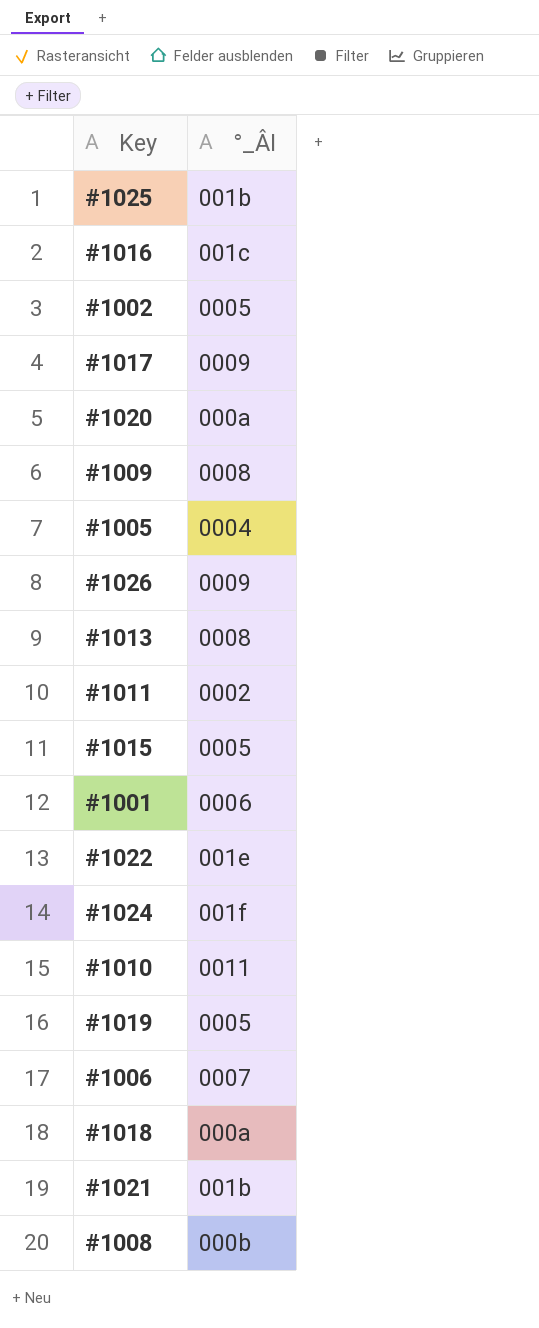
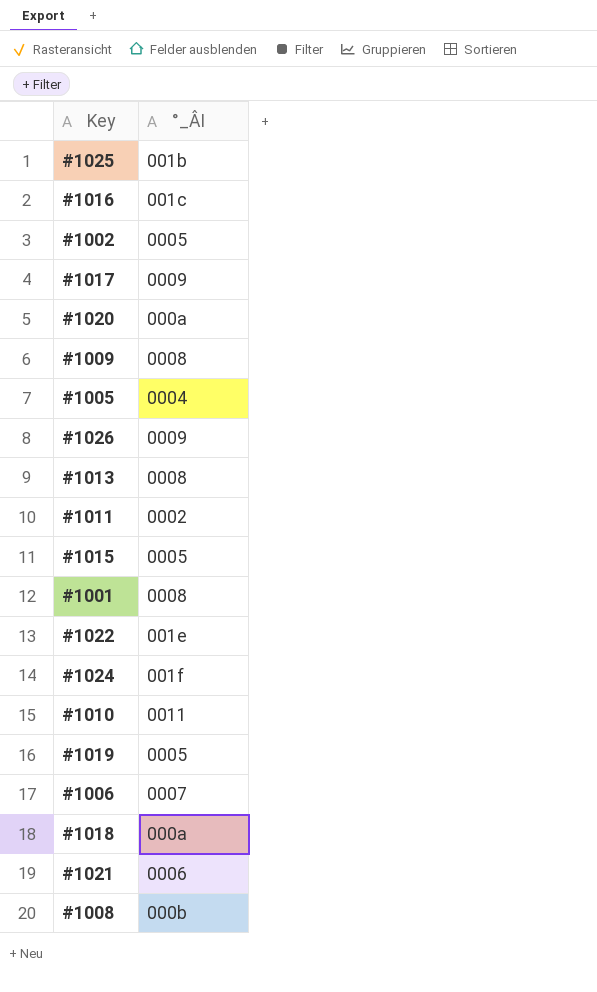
#1001 | °_ÂI: 0006 -> 0008
#1021 | °_ÂI: 001b -> 0006

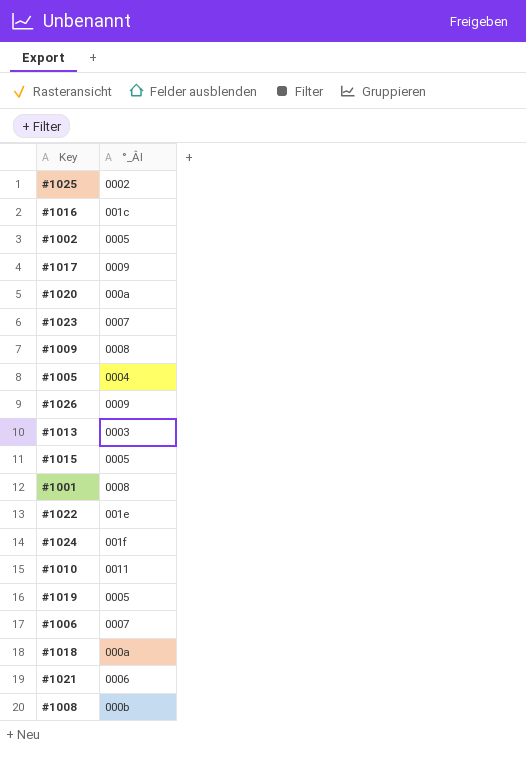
row #1011: 0002 -> none
#1025 | °_ÂI: 001b -> 0002
row #1023: none -> 0007
#1013 | °_ÂI: 0008 -> 0003

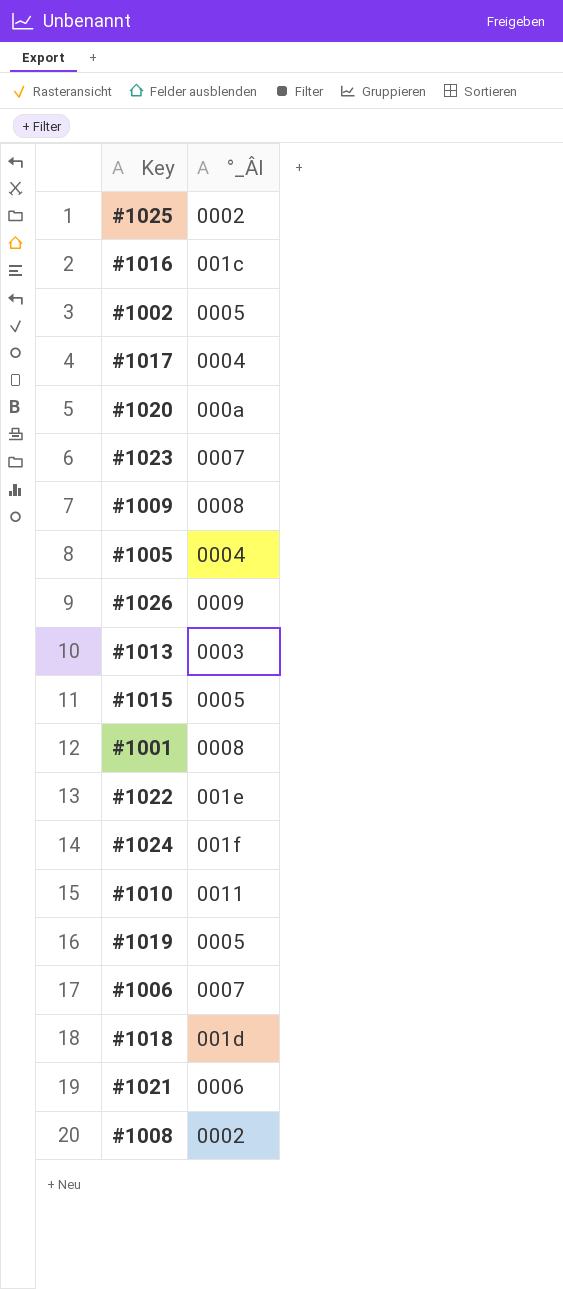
#1017 | °_ÂI: 0009 -> 0004
#1018 | °_ÂI: 000a -> 001d
#1008 | °_ÂI: 000b -> 0002

